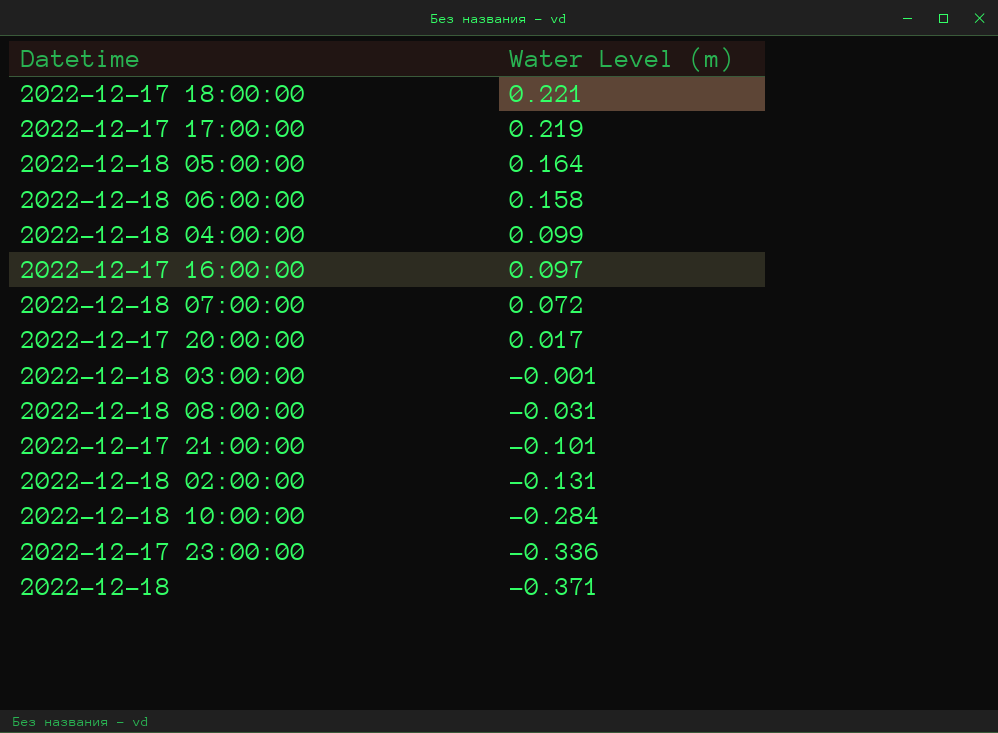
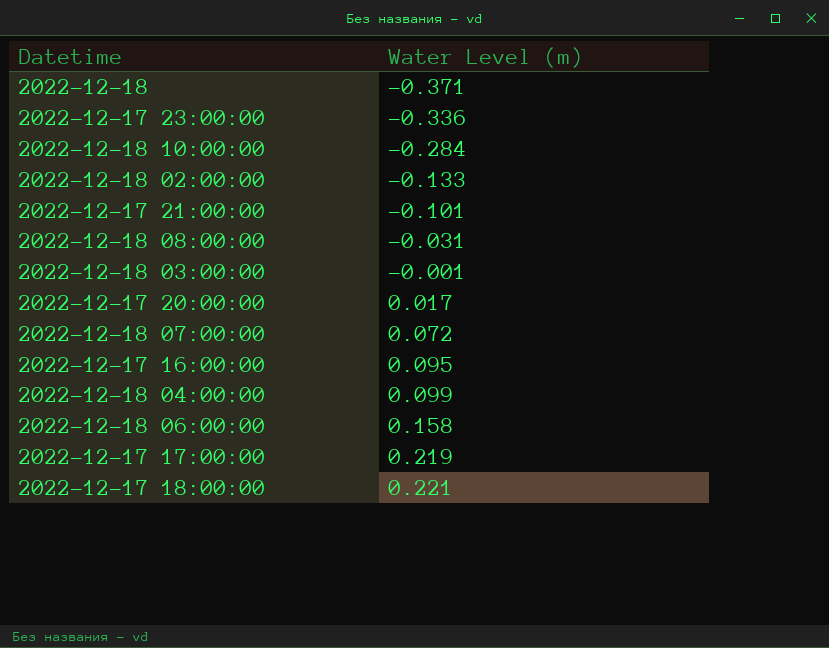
row order: Water Level (m) descending -> Water Level (m) ascending
row 2022-12-18 05:00:00: 0.164 -> none
2022-12-18 02:00:00 | Water Level (m): -0.131 -> -0.133
2022-12-17 16:00:00 | Water Level (m): 0.097 -> 0.095

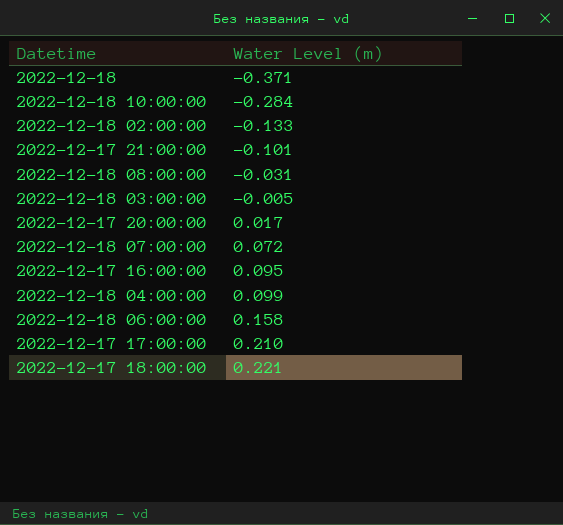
row 2022-12-17 23:00:00: -0.336 -> none
2022-12-18 03:00:00 | Water Level (m): -0.001 -> -0.005
2022-12-17 17:00:00 | Water Level (m): 0.219 -> 0.210

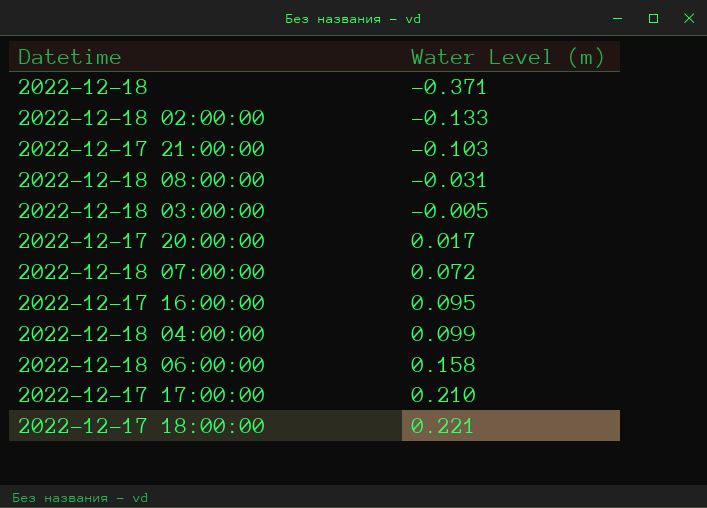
row 2022-12-18 10:00:00: -0.284 -> none
2022-12-17 21:00:00 | Water Level (m): -0.101 -> -0.103

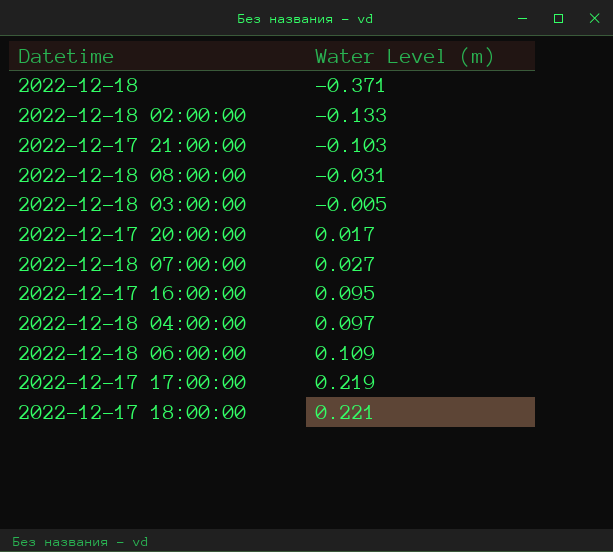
2022-12-18 07:00:00 | Water Level (m): 0.072 -> 0.027
2022-12-18 04:00:00 | Water Level (m): 0.099 -> 0.097
2022-12-18 06:00:00 | Water Level (m): 0.158 -> 0.109
2022-12-17 17:00:00 | Water Level (m): 0.210 -> 0.219

